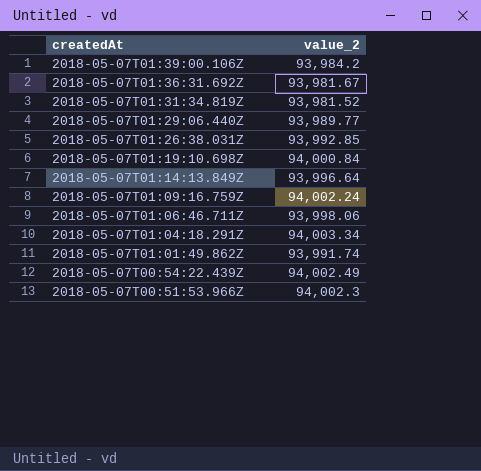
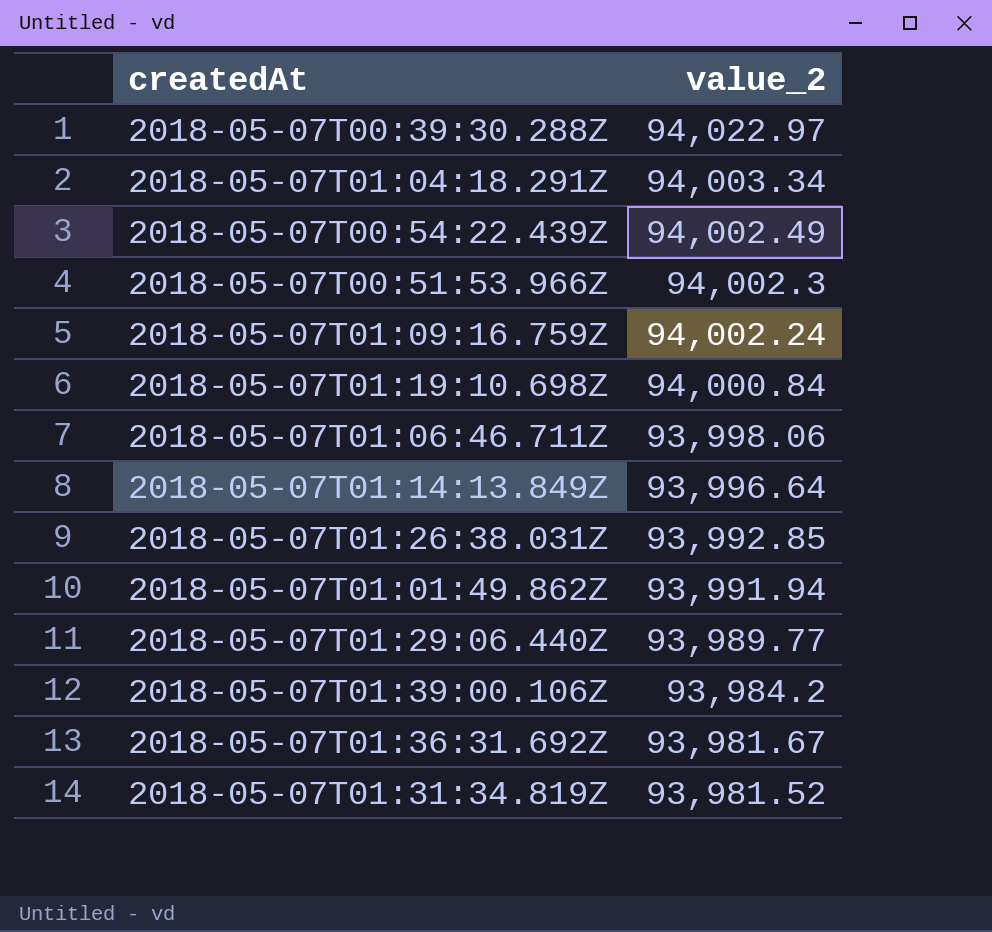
row order: createdAt descending -> value_2 descending
row 2018-05-07T00:39:30.288Z: none -> 94,022.97
2018-05-07T01:01:49.862Z | value_2: 93,991.74 -> 93,991.94

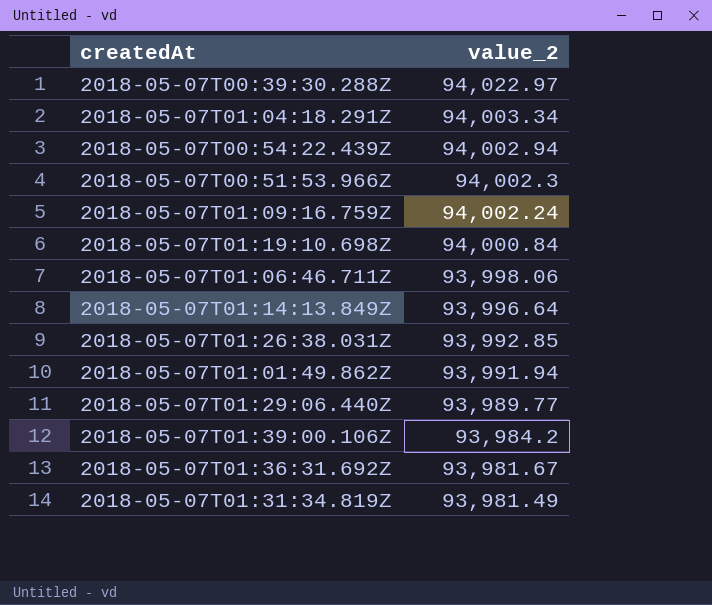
2018-05-07T00:54:22.439Z | value_2: 94,002.49 -> 94,002.94
2018-05-07T01:31:34.819Z | value_2: 93,981.52 -> 93,981.49

